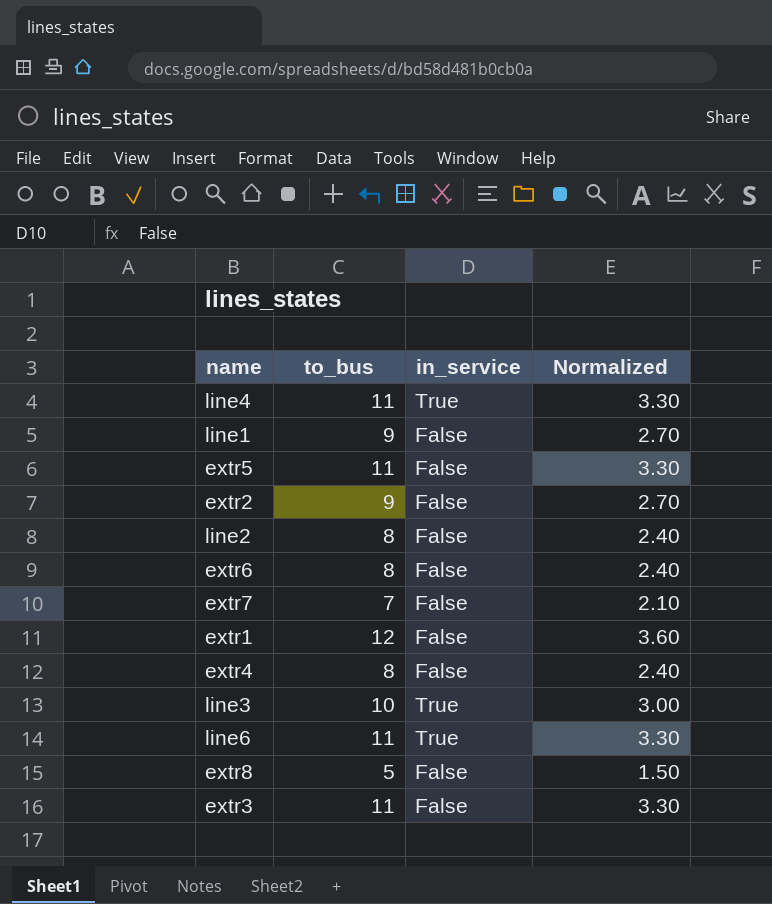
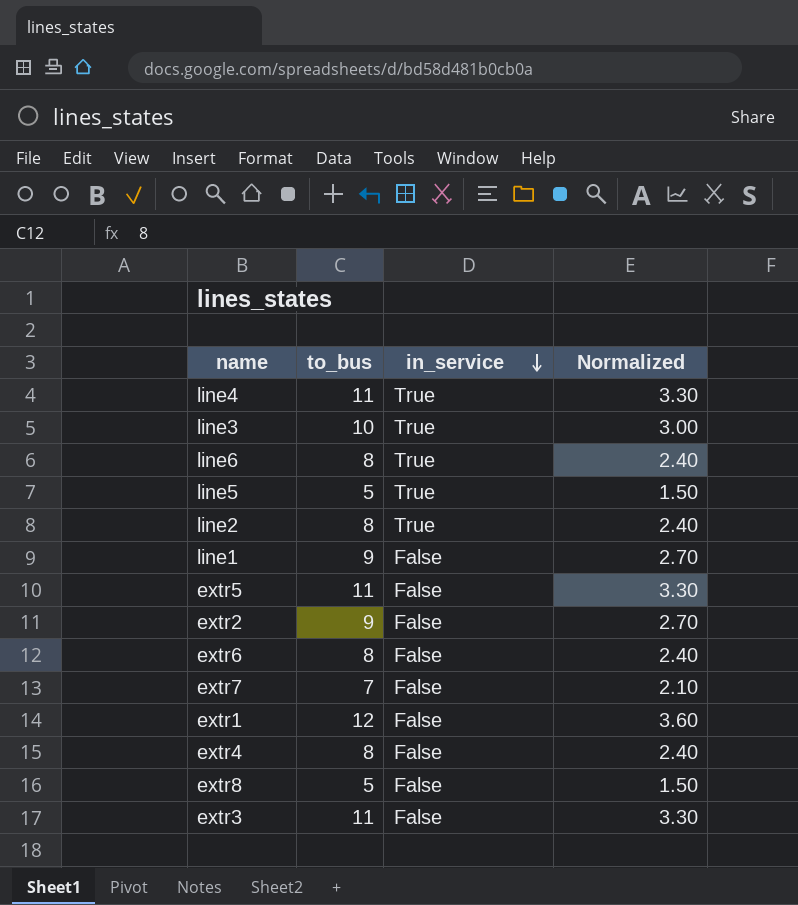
row order: none -> in_service descending
line6 | to_bus: 11 -> 8
line6 | Normalized: 3.30 -> 2.40
row line5: none -> 5 | True | 1.50
line2 | in_service: False -> True

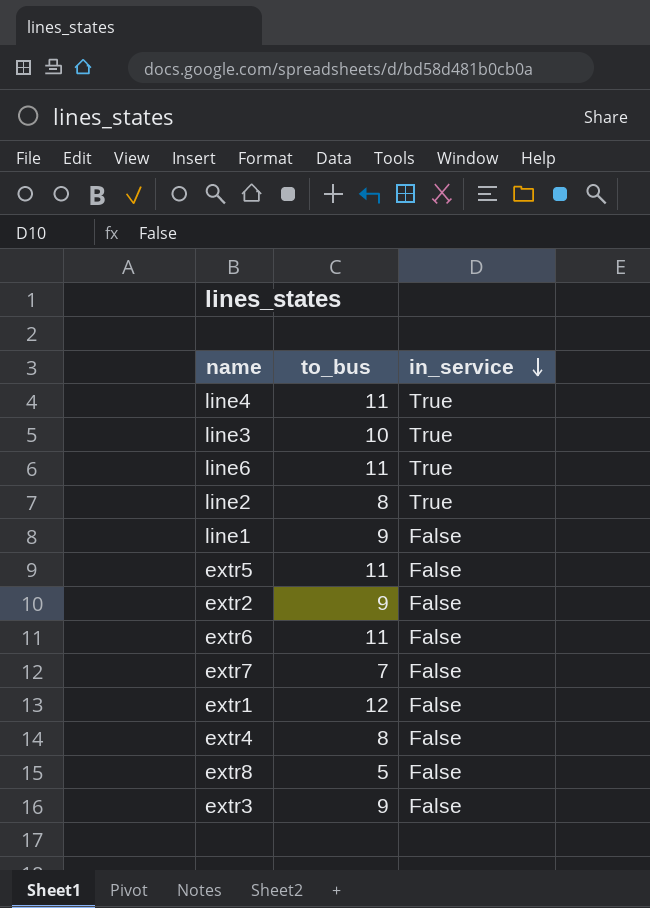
column Normalized | formula: [to_bus] * 0.3 -> none
row line5: 5 | True | 1.50 -> none
line6 | to_bus: 8 -> 11
extr6 | to_bus: 8 -> 11
extr3 | to_bus: 11 -> 9

